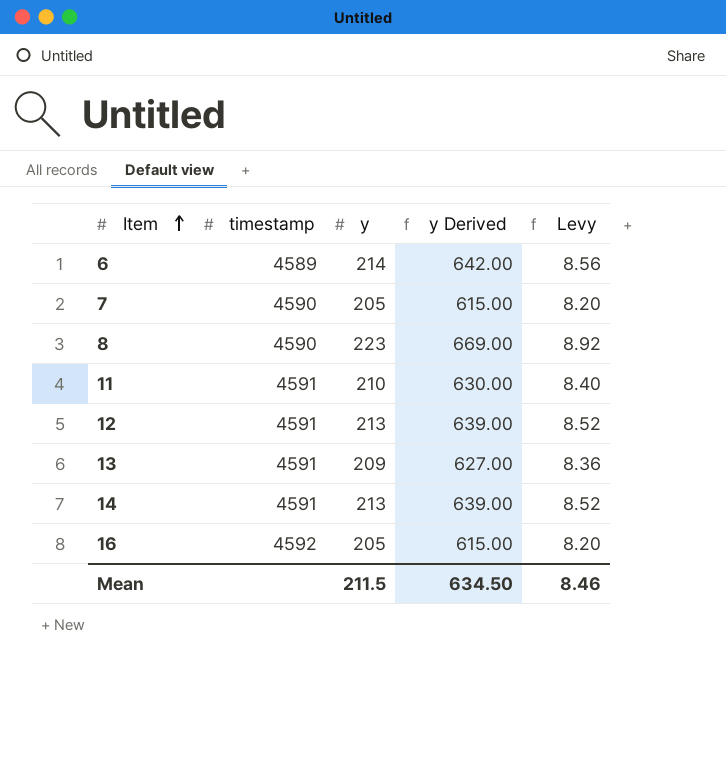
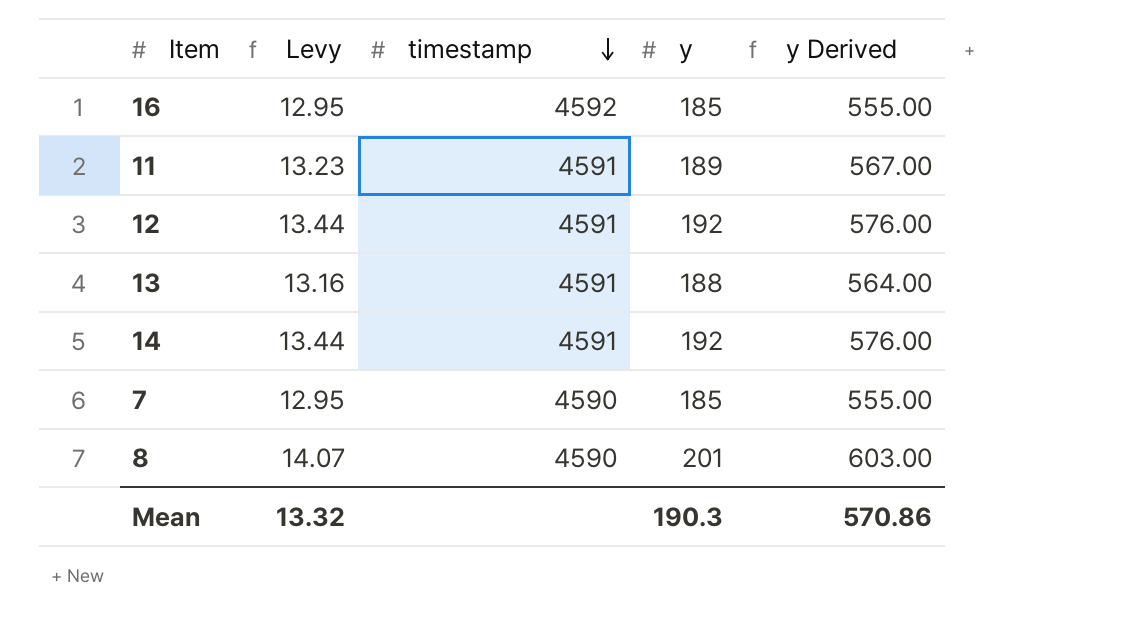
row order: Item ascending -> timestamp descending
column Levy | formula: [y] * 0.04 -> [y] * 0.07
column Levy | position: 5 -> 2
row 6: 4589 | 214 | 642.00 | 8.56 -> none
16 | y: 205 -> 185
16 | y Derived: 615.00 -> 555.00
11 | y: 210 -> 189
11 | y Derived: 630.00 -> 567.00
12 | y: 213 -> 192
12 | y Derived: 639.00 -> 576.00
13 | y: 209 -> 188
13 | y Derived: 627.00 -> 564.00
14 | y: 213 -> 192
14 | y Derived: 639.00 -> 576.00
7 | y: 205 -> 185
7 | y Derived: 615.00 -> 555.00
8 | y: 223 -> 201
8 | y Derived: 669.00 -> 603.00
Mean | Levy: 8.46 -> 13.32
Mean | y: 211.5 -> 190.3
Mean | y Derived: 634.50 -> 570.86

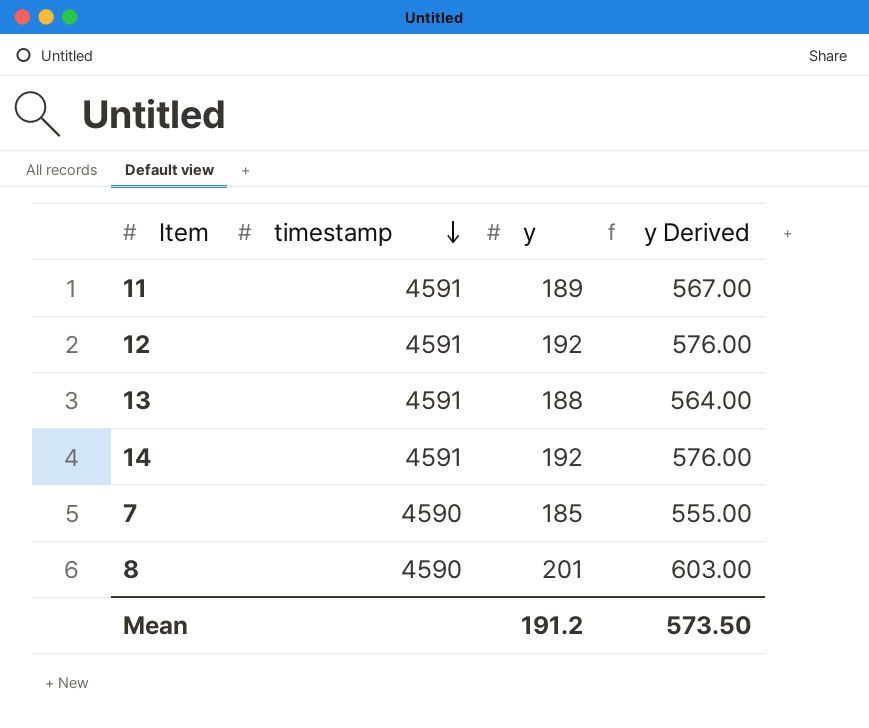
column Levy | formula: [y] * 0.07 -> none
row 16: 12.95 | 4592 | 185 | 555.00 -> none
Mean | y: 190.3 -> 191.2
Mean | y Derived: 570.86 -> 573.50

